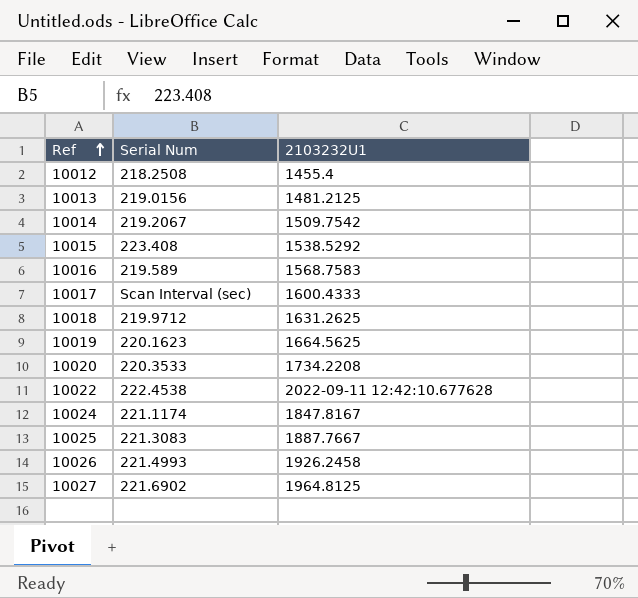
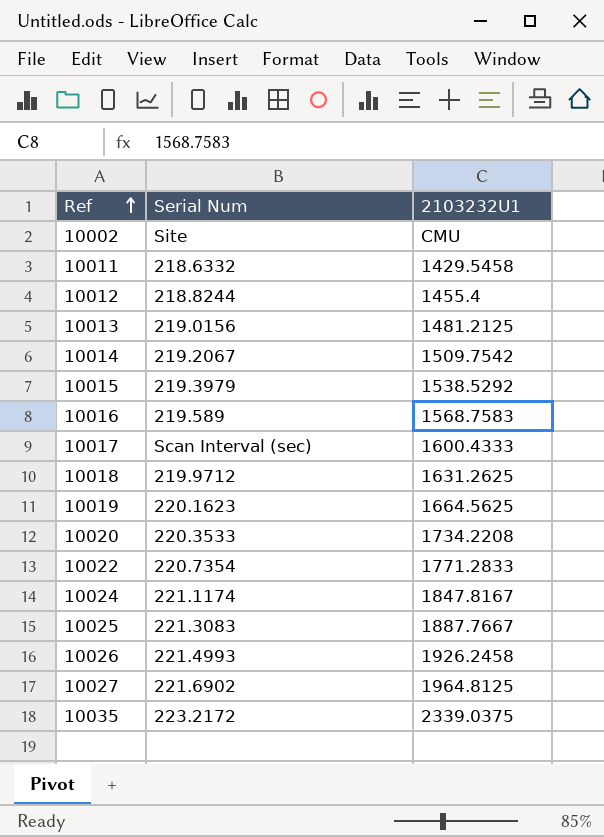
row 10002: none -> Site | CMU
row 10011: none -> 218.6332 | 1429.5458
10012 | Serial Num: 218.2508 -> 218.8244
10015 | Serial Num: 223.408 -> 219.3979
10022 | Serial Num: 222.4538 -> 220.7354
10022 | 2103232U1: 2022-09-11 12:42:10.677628 -> 1771.2833
row 10035: none -> 223.2172 | 2339.0375

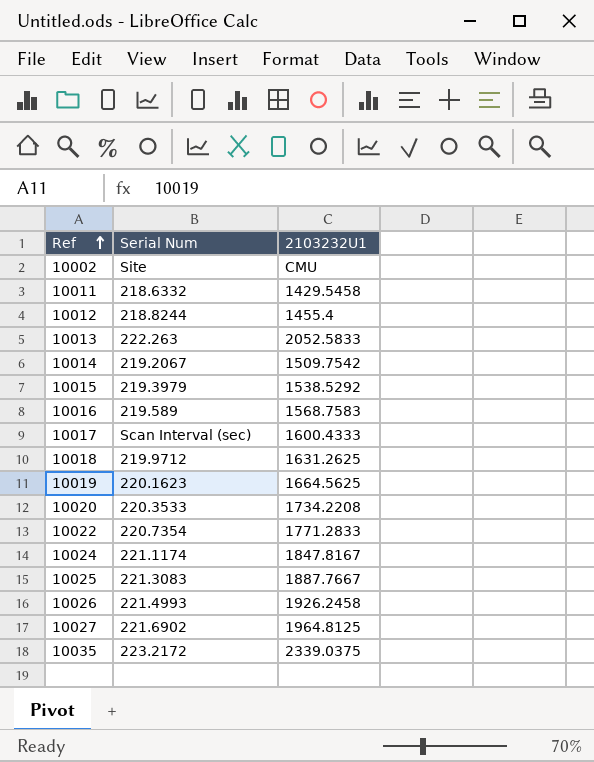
10013 | Serial Num: 219.0156 -> 222.263
10013 | 2103232U1: 1481.2125 -> 2052.5833

